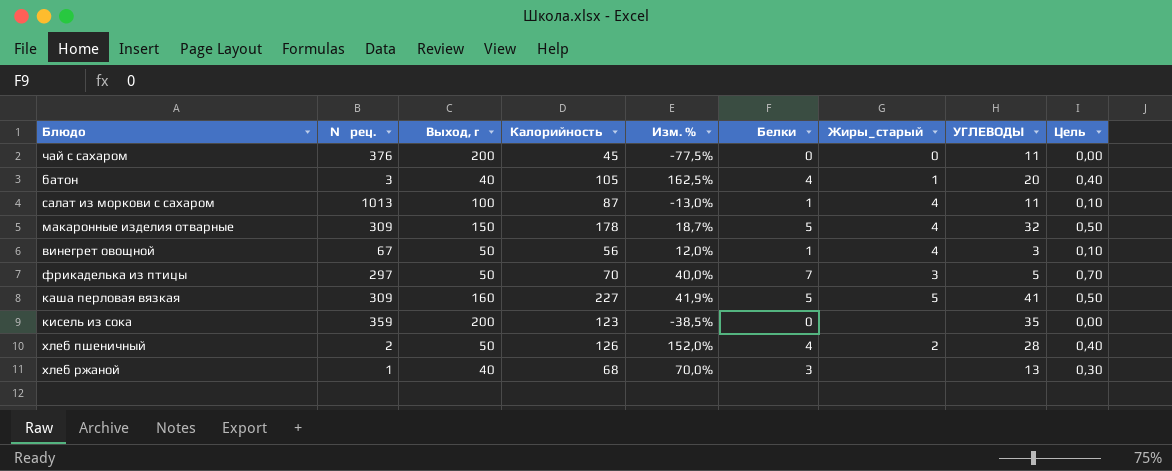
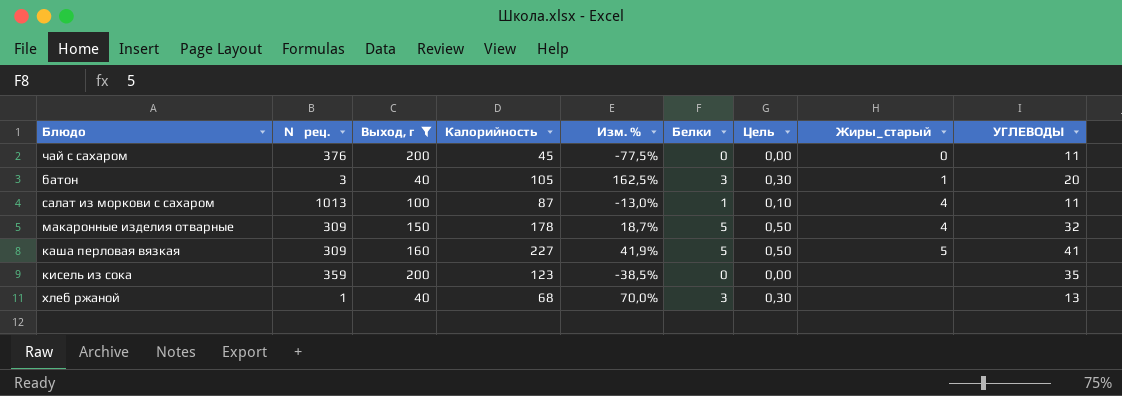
filter: none -> Выход, г != 50
column Цель | position: 9 -> 7
батон | Белки: 4 -> 3
батон | Цель: 0,40 -> 0,30

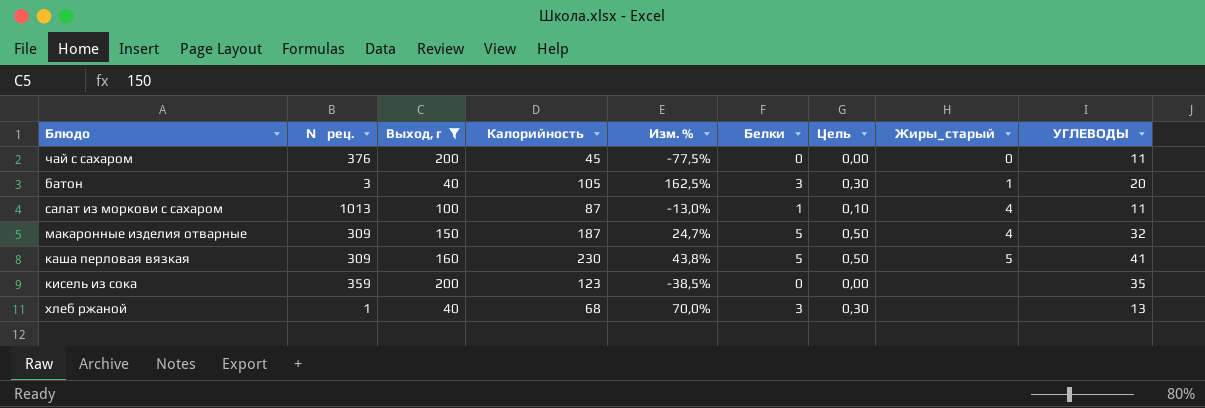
макаронные изделия отварные | Калорийность: 178 -> 187
макаронные изделия отварные | Изм. %: 18,7% -> 24,7%
каша перловая вязкая | Калорийность: 227 -> 230
каша перловая вязкая | Изм. %: 41,9% -> 43,8%

